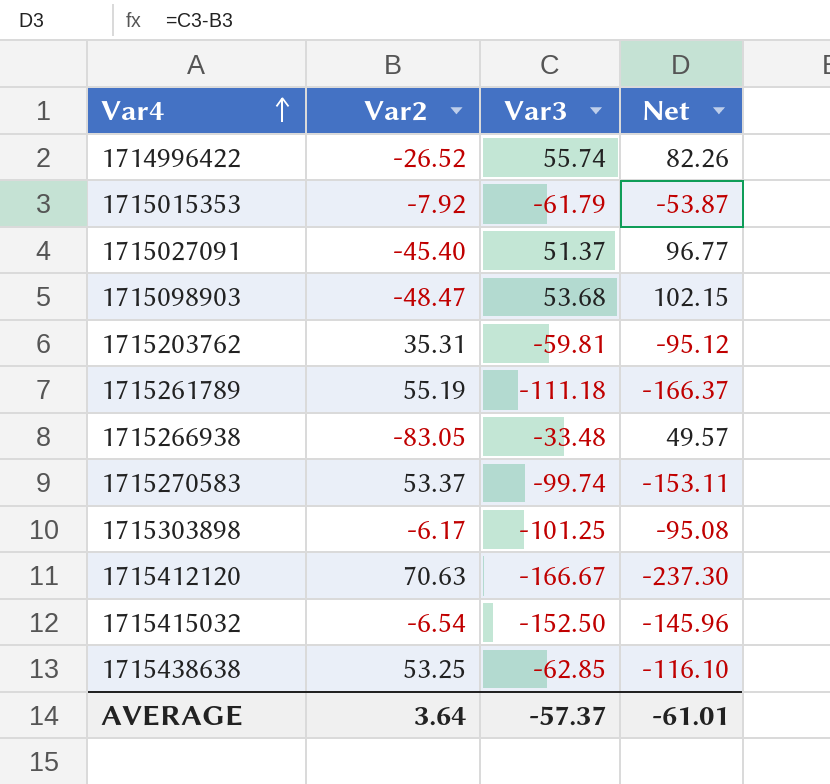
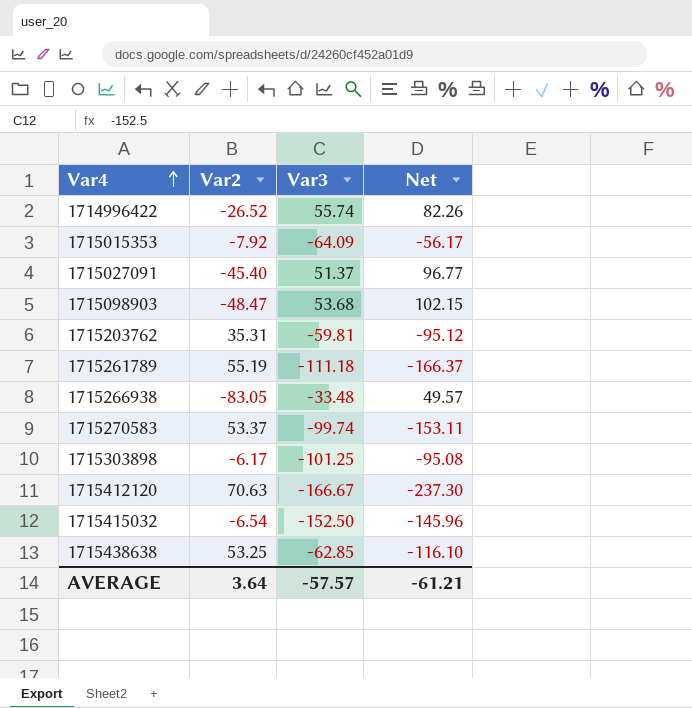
1715015353 | Var3: -61.79 -> -64.09
1715015353 | Net: -53.87 -> -56.17
AVERAGE | Var3: -57.37 -> -57.57
AVERAGE | Net: -61.01 -> -61.21

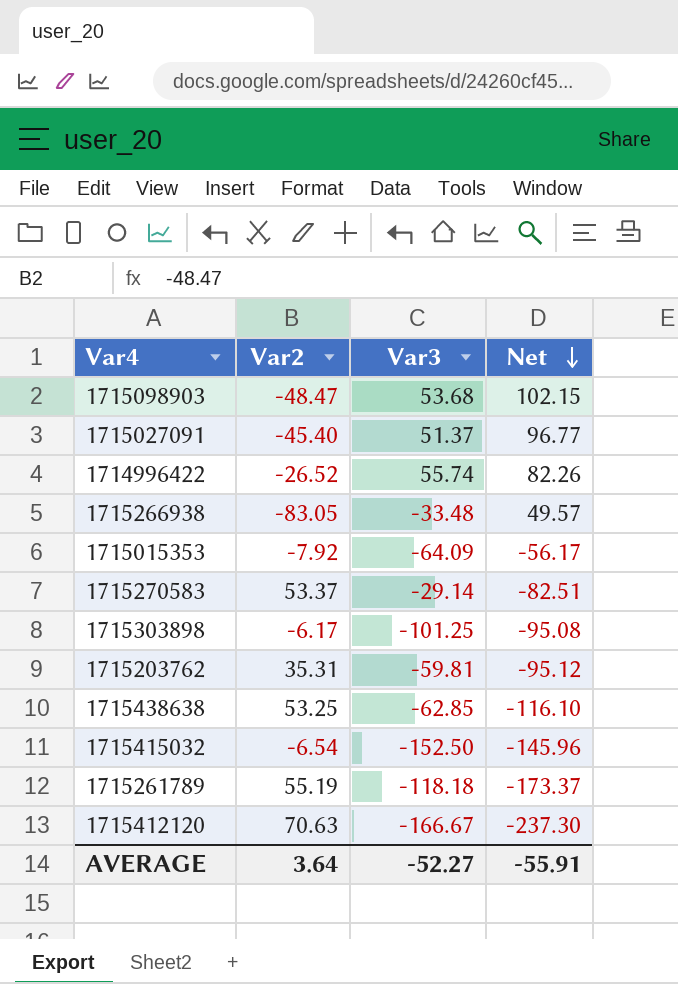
row order: Var4 ascending -> Net descending
1715270583 | Var3: -99.74 -> -29.14
1715270583 | Net: -153.11 -> -82.51
1715261789 | Var3: -111.18 -> -118.18
1715261789 | Net: -166.37 -> -173.37
AVERAGE | Var3: -57.57 -> -52.27
AVERAGE | Net: -61.21 -> -55.91

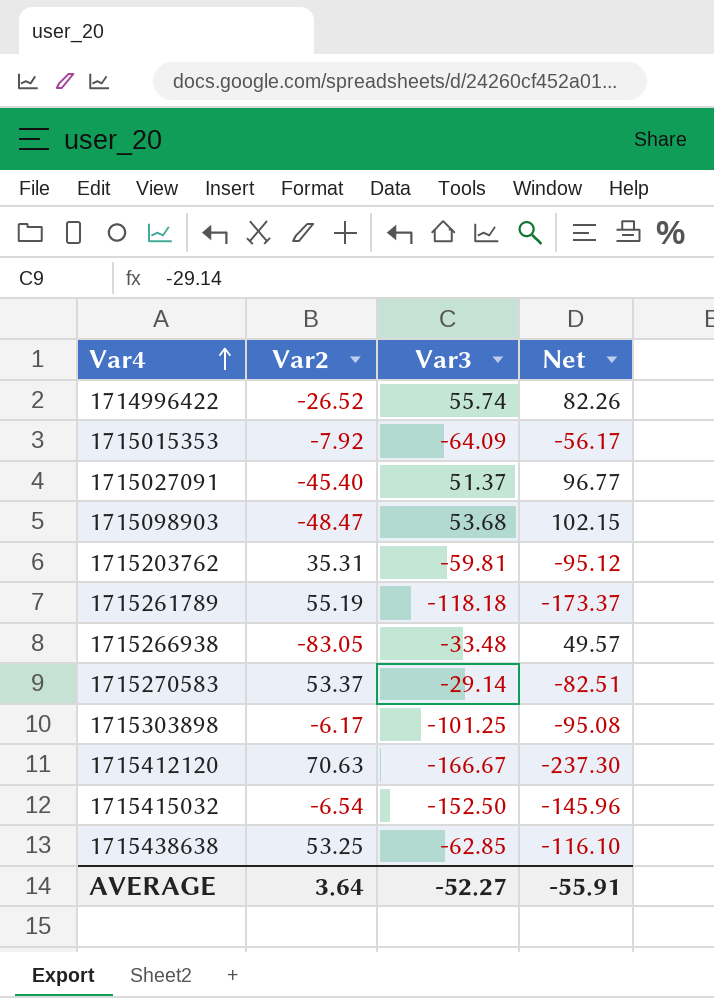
row order: Net descending -> Var4 ascending

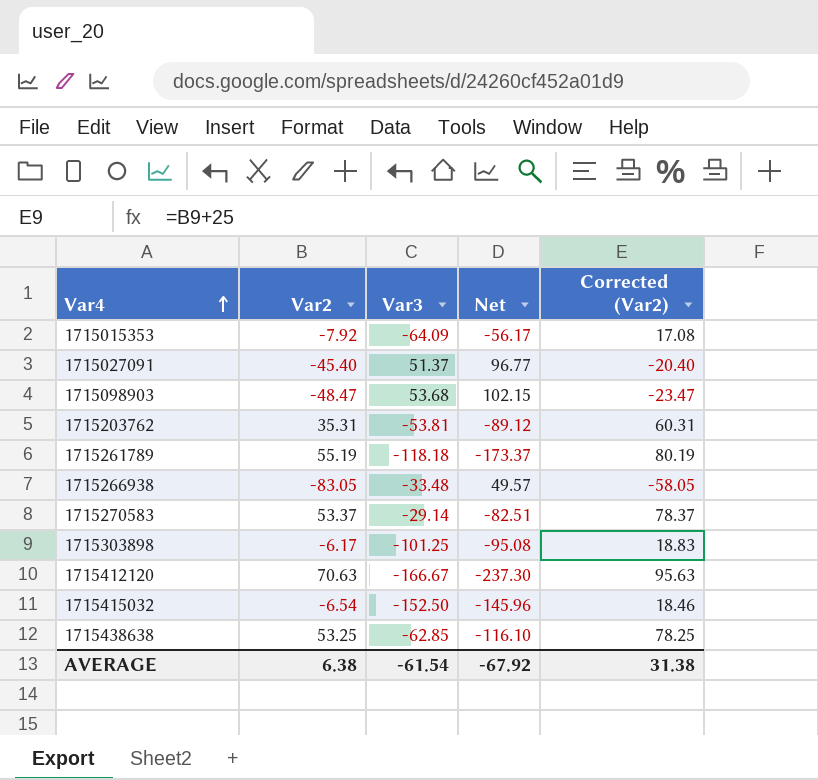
column Corrected (Var2) | formula: none -> [Var2] + 25
row 1714996422: -26.52 | 55.74 | 82.26 -> none
1715203762 | Var3: -59.81 -> -53.81
1715203762 | Net: -95.12 -> -89.12
AVERAGE | Var2: 3.64 -> 6.38
AVERAGE | Var3: -52.27 -> -61.54
AVERAGE | Net: -55.91 -> -67.92

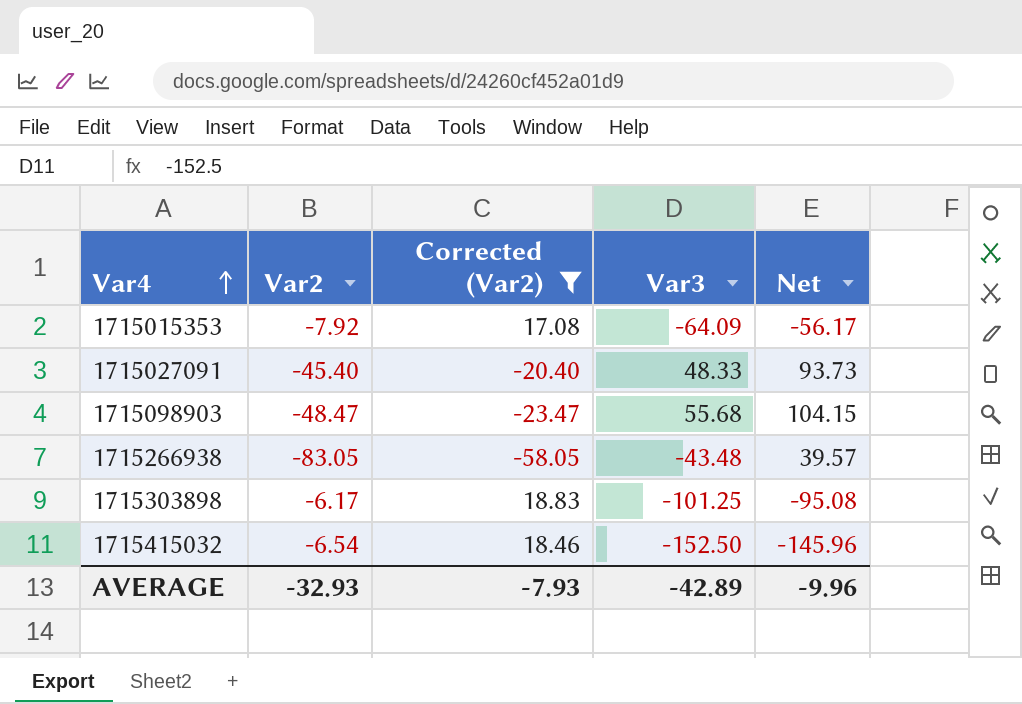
filter: none -> Corrected (Var2) <= 18.83
column Corrected (Var2) | position: 5 -> 3
1715027091 | Var3: 51.37 -> 48.33
1715027091 | Net: 96.77 -> 93.73
1715098903 | Var3: 53.68 -> 55.68
1715098903 | Net: 102.15 -> 104.15
1715266938 | Var3: -33.48 -> -43.48
1715266938 | Net: 49.57 -> 39.57
AVERAGE | Var2: 6.38 -> -32.93
AVERAGE | Corrected (Var2): 31.38 -> -7.93
AVERAGE | Var3: -61.54 -> -42.89
AVERAGE | Net: -67.92 -> -9.96

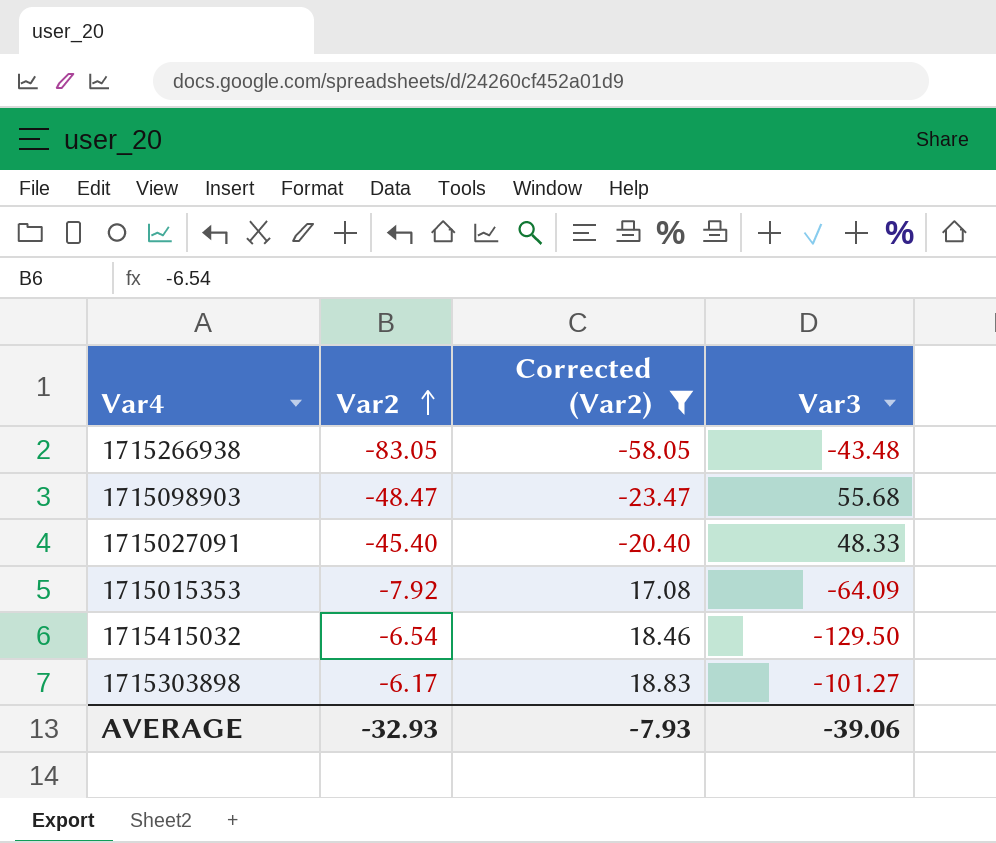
row order: Var4 ascending -> Var2 ascending
column Net | formula: [Var3] - [Var2] -> none
1715415032 | Var3: -152.50 -> -129.50
1715303898 | Var3: -101.25 -> -101.27
AVERAGE | Var3: -42.89 -> -39.06

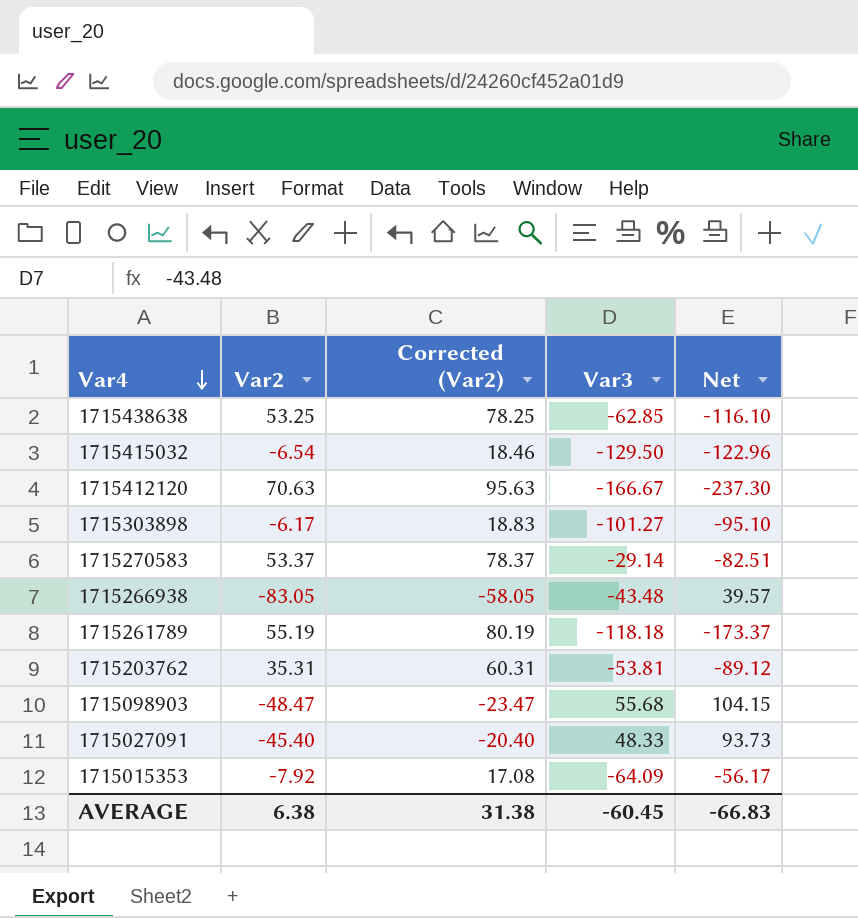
filter: Corrected (Var2) <= 18.83 -> none
row order: Var2 ascending -> Var4 descending
column Net | formula: none -> [Var3] - [Var2]
AVERAGE | Var2: -32.93 -> 6.38
AVERAGE | Corrected (Var2): -7.93 -> 31.38
AVERAGE | Var3: -39.06 -> -60.45

